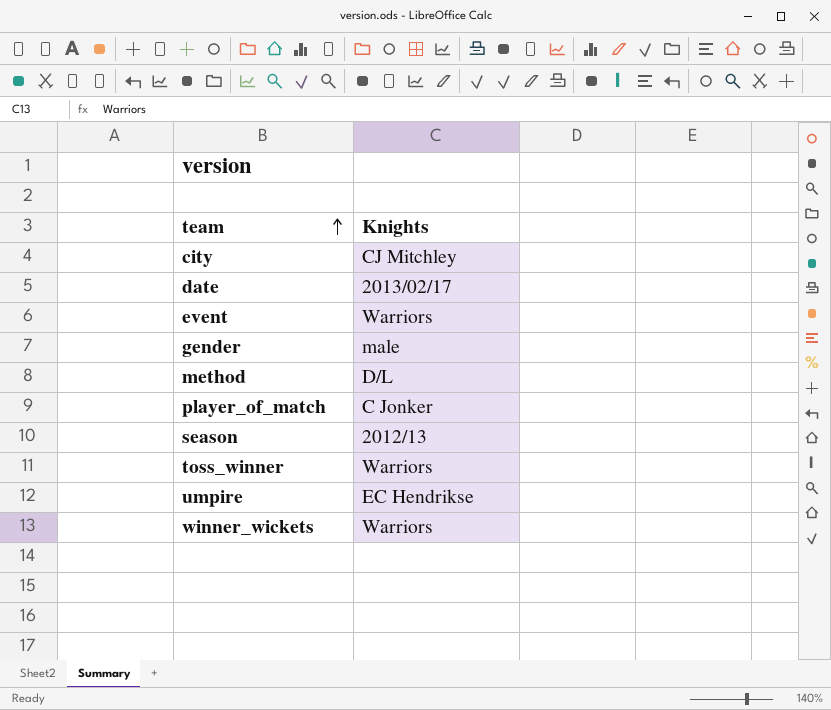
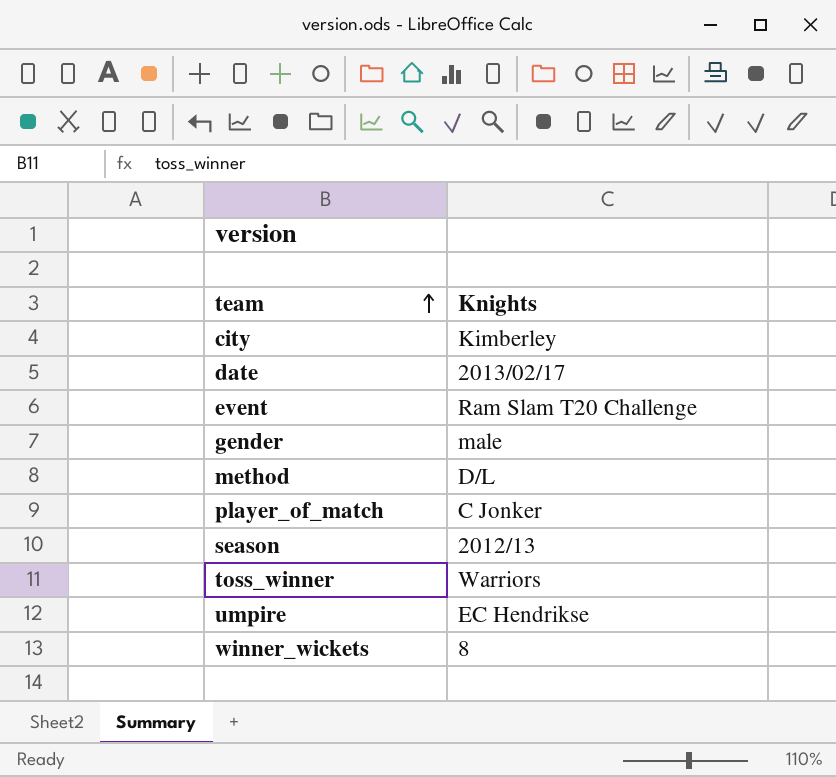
city | Knights: CJ Mitchley -> Kimberley
event | Knights: Warriors -> Ram Slam T20 Challenge
winner_wickets | Knights: Warriors -> 8

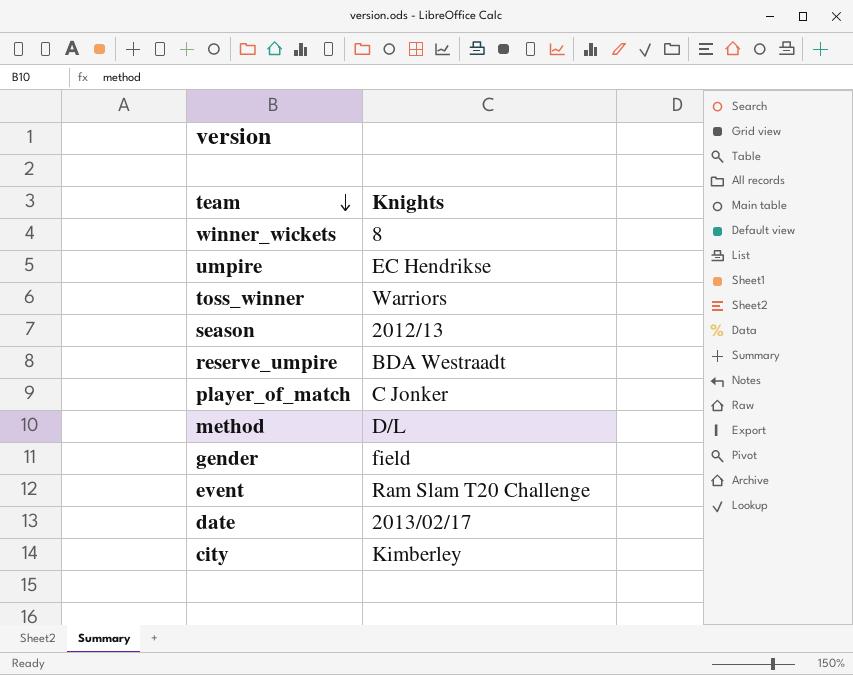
row order: team ascending -> team descending
row reserve_umpire: none -> BDA Westraadt
gender | Knights: male -> field

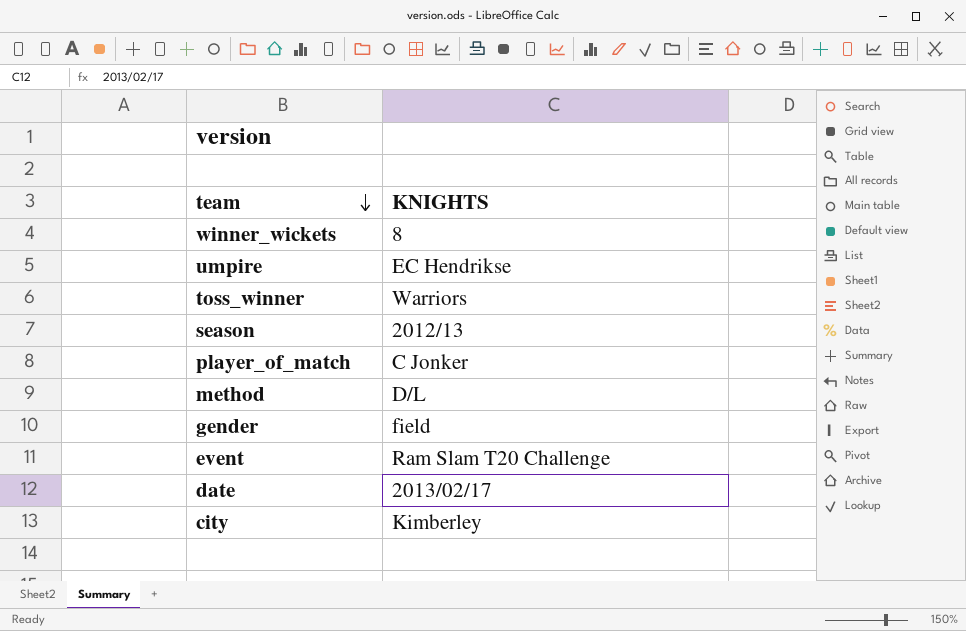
column name: Knights -> KNIGHTS
row reserve_umpire: BDA Westraadt -> none

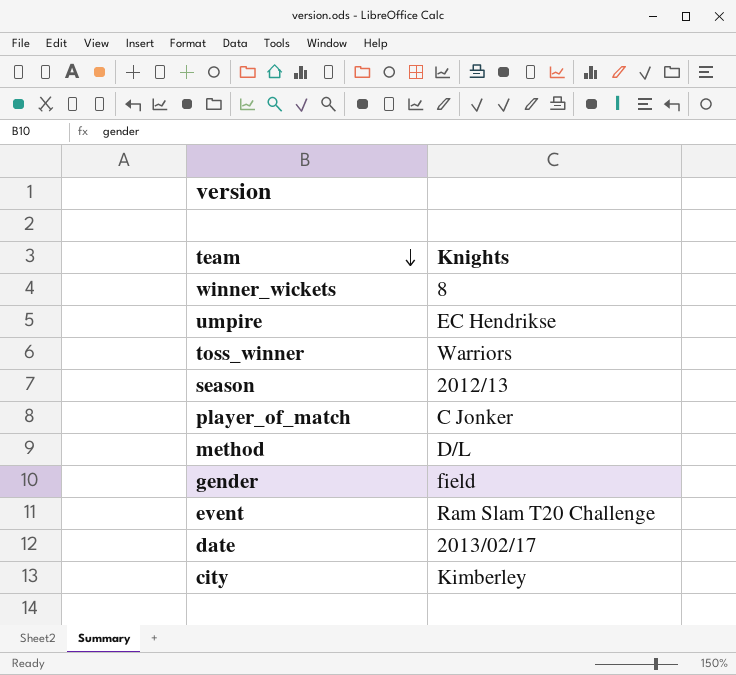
column name: KNIGHTS -> Knights

